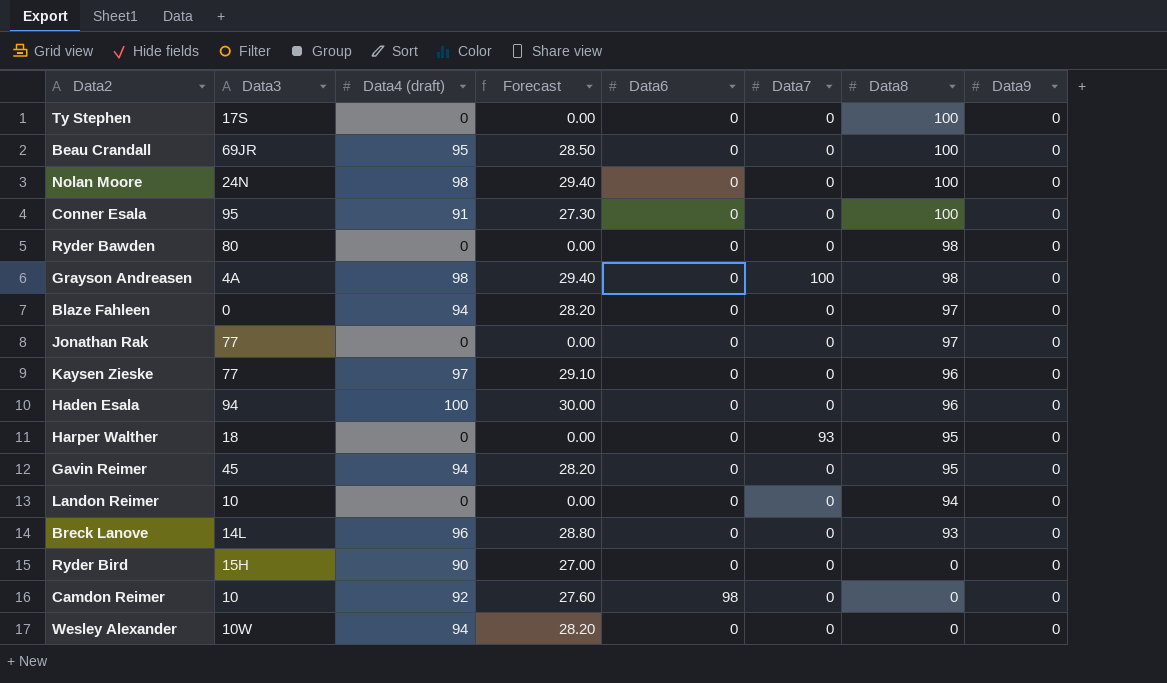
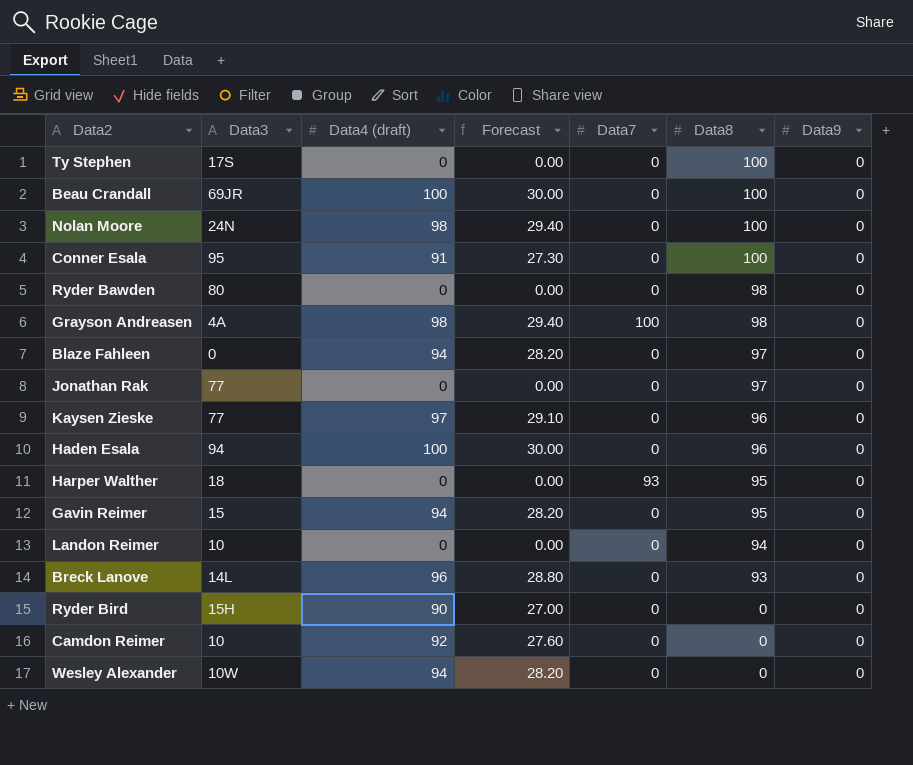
column Data6 | position: 5 -> none
Beau Crandall | Data4 (draft): 95 -> 100
Beau Crandall | Forecast: 28.50 -> 30.00
Gavin Reimer | Data3: 45 -> 15

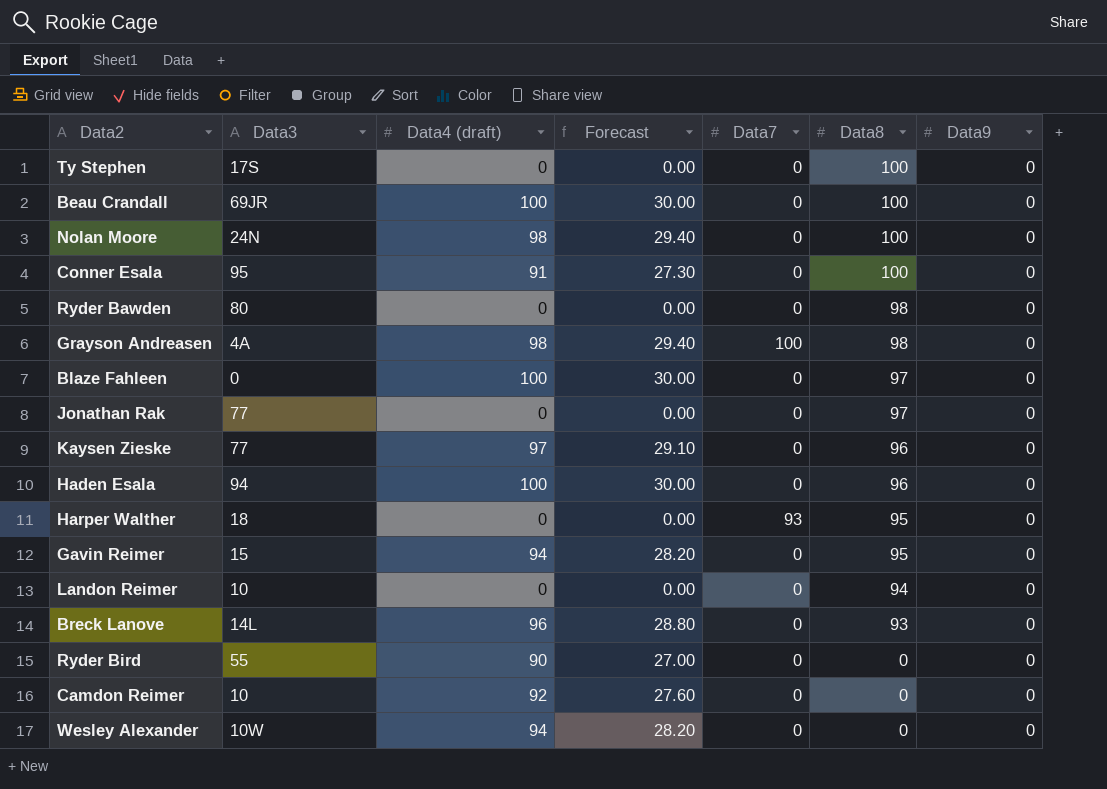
Blaze Fahleen | Data4 (draft): 94 -> 100
Blaze Fahleen | Forecast: 28.20 -> 30.00
Ryder Bird | Data3: 15H -> 55

